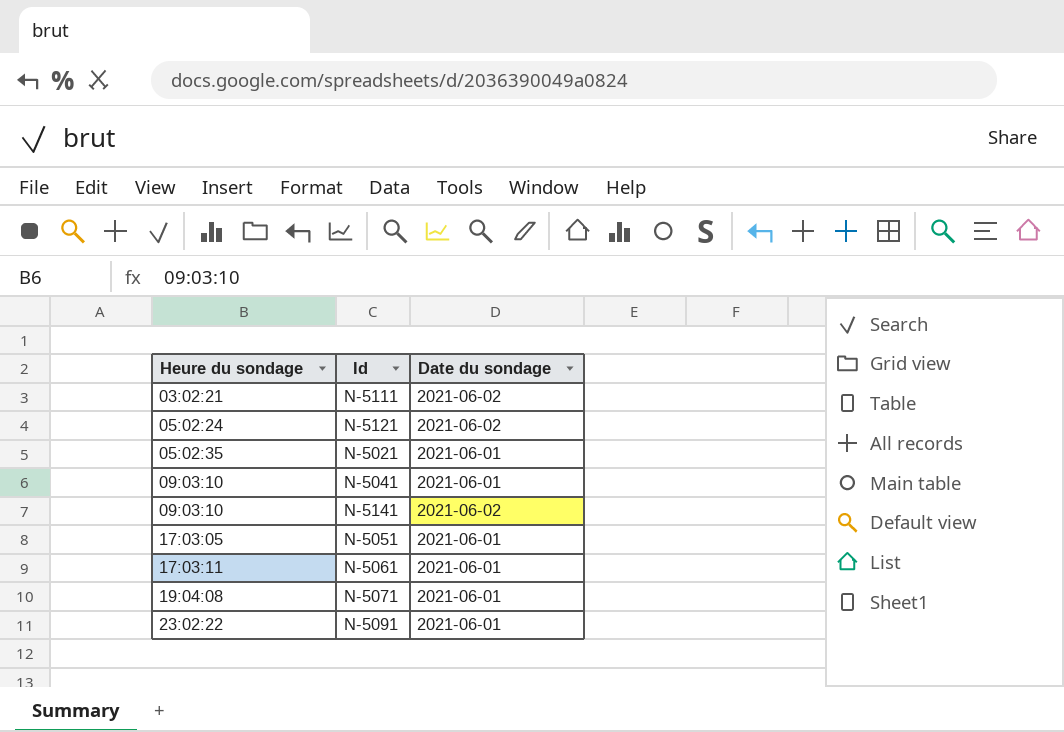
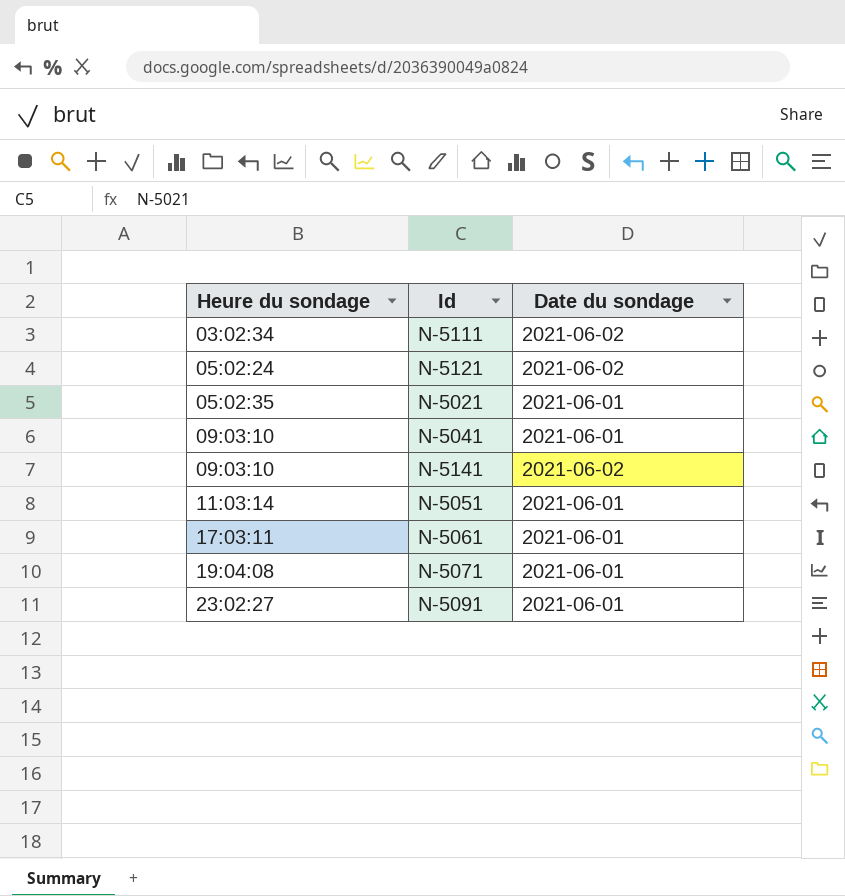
N-5111 | Heure du sondage: 03:02:21 -> 03:02:34
N-5051 | Heure du sondage: 17:03:05 -> 11:03:14
N-5091 | Heure du sondage: 23:02:22 -> 23:02:27

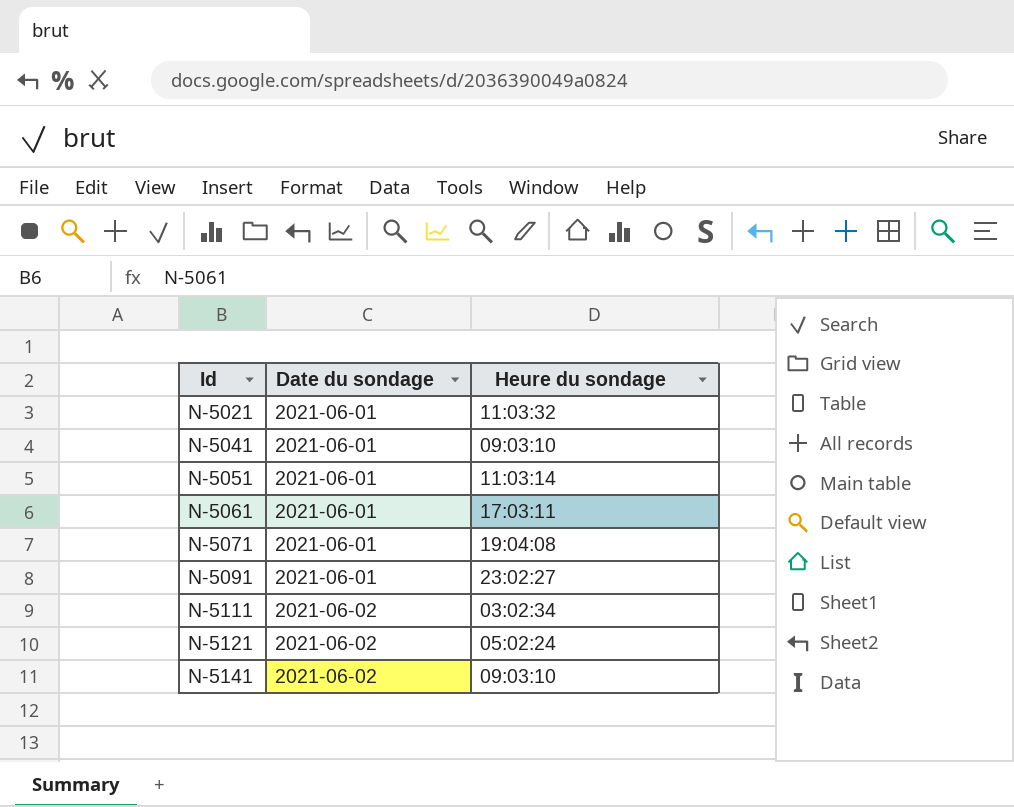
row order: Heure du sondage ascending -> Id ascending
column Heure du sondage | position: 1 -> 3
N-5021 | Heure du sondage: 05:02:35 -> 11:03:32

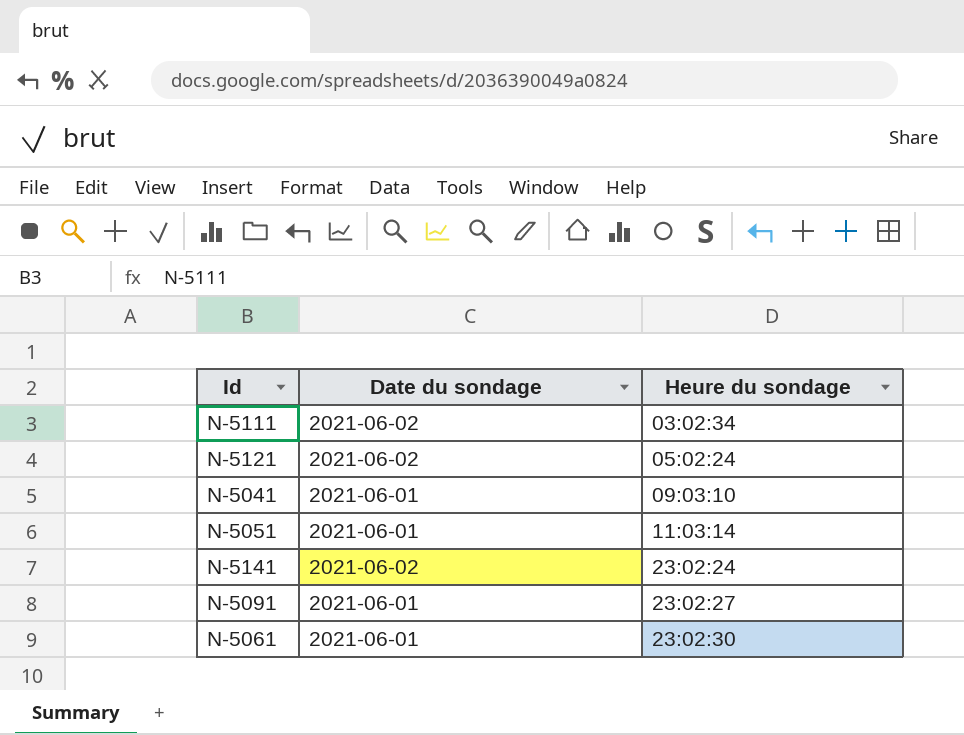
row order: Id ascending -> Heure du sondage ascending
row N-5021: 2021-06-01 | 11:03:32 -> none
row N-5071: 2021-06-01 | 19:04:08 -> none
N-5141 | Heure du sondage: 09:03:10 -> 23:02:24
N-5061 | Heure du sondage: 17:03:11 -> 23:02:30

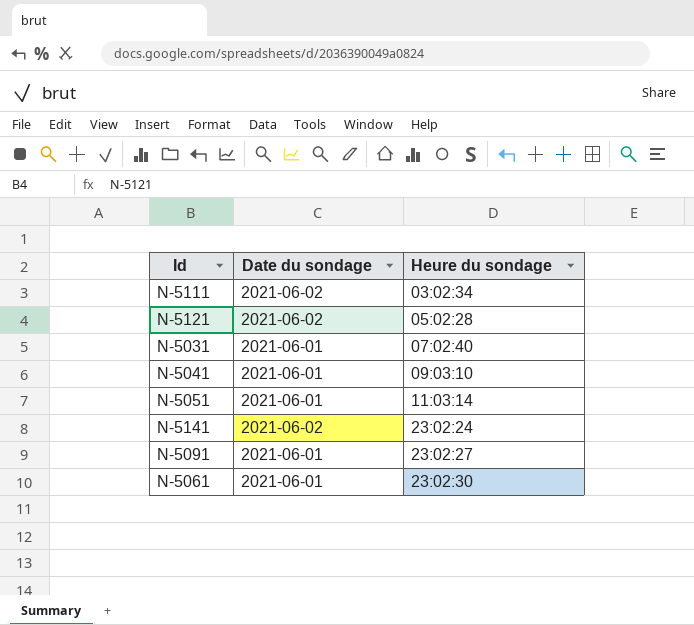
N-5121 | Heure du sondage: 05:02:24 -> 05:02:28
row N-5031: none -> 2021-06-01 | 07:02:40

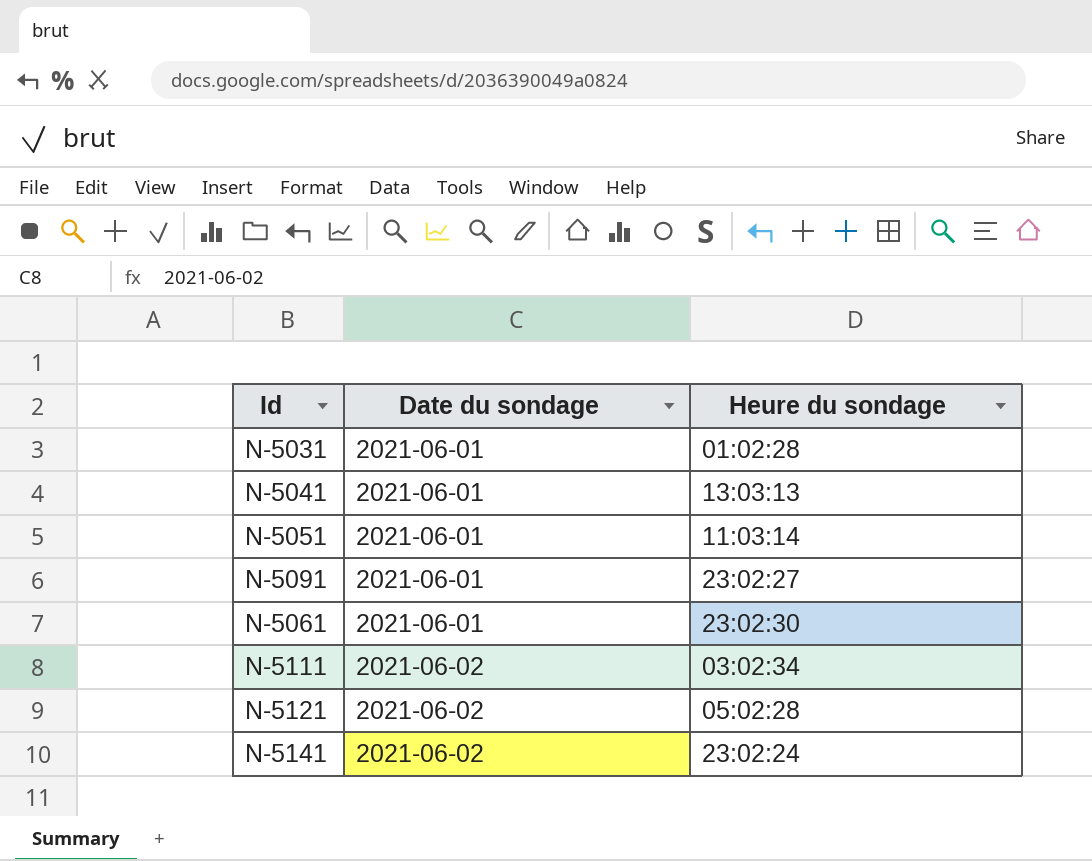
row order: Heure du sondage ascending -> Date du sondage ascending
N-5031 | Heure du sondage: 07:02:40 -> 01:02:28
N-5041 | Heure du sondage: 09:03:10 -> 13:03:13

